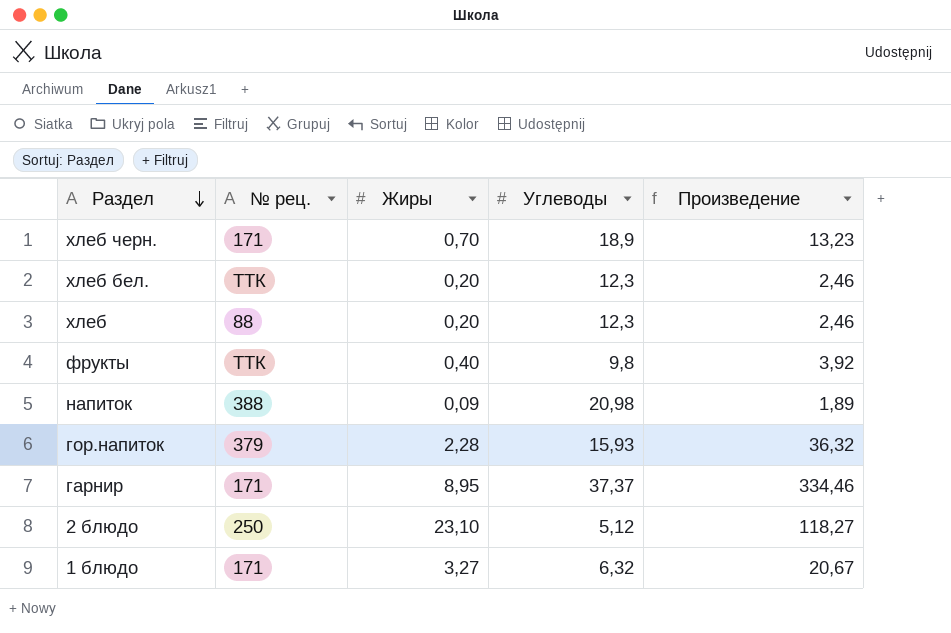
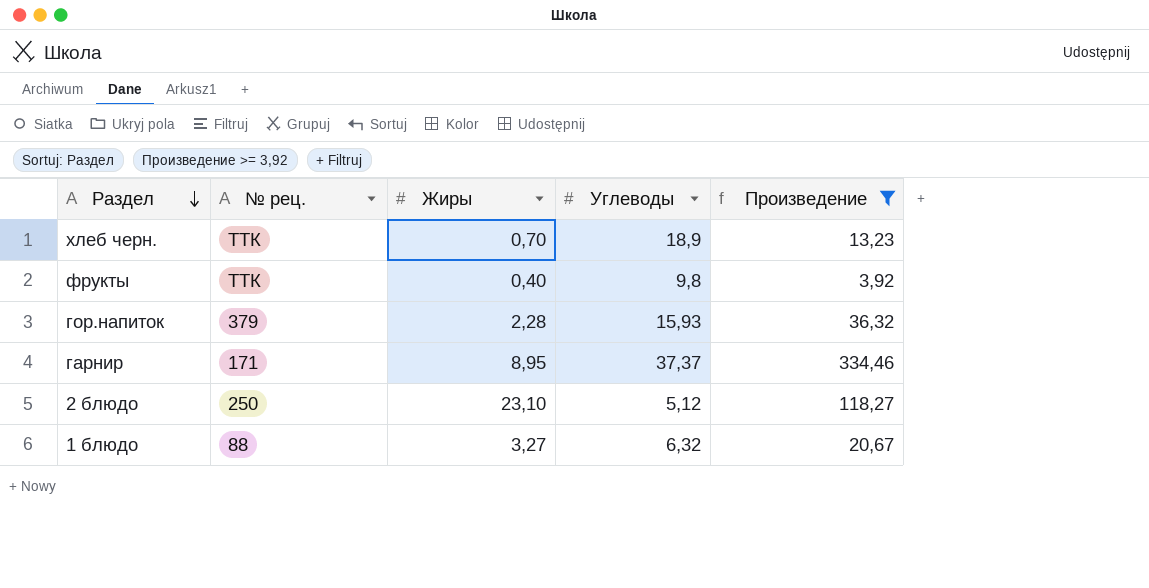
filter: none -> Произведение >= 3,92
хлеб черн. | № рец.: 171 -> ТТК
1 блюдо | № рец.: 171 -> 88

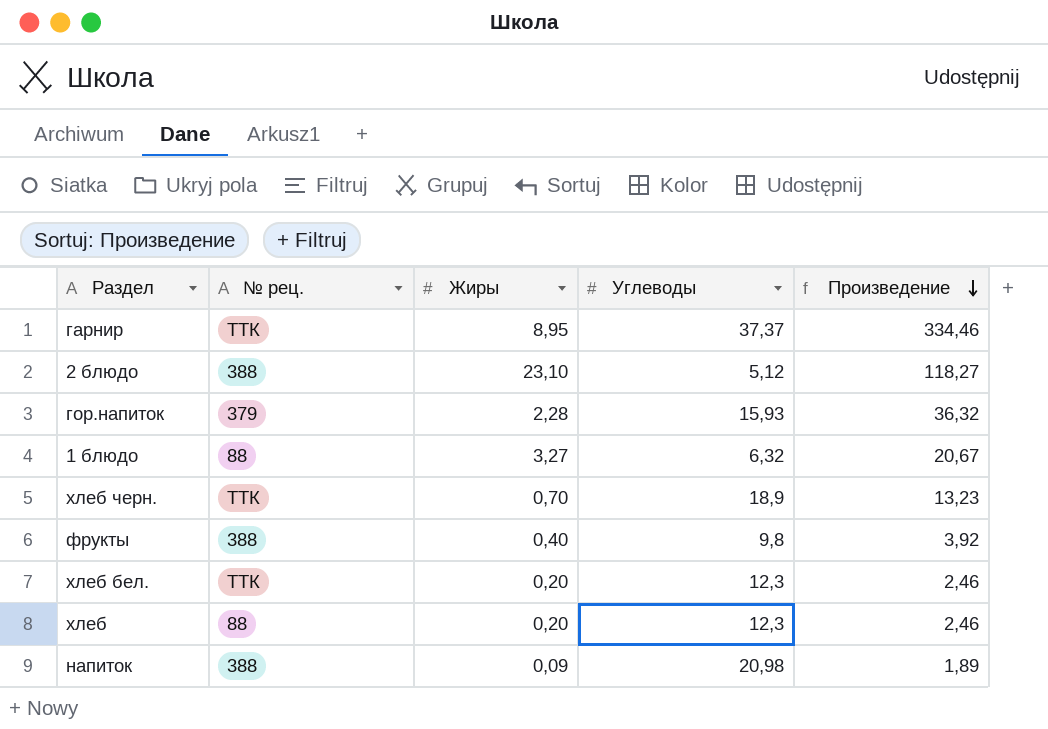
filter: Произведение >= 3,92 -> none
row order: Раздел descending -> Произведение descending
гарнир | № рец.: 171 -> ТТК
2 блюдо | № рец.: 250 -> 388
фрукты | № рец.: ТТК -> 388

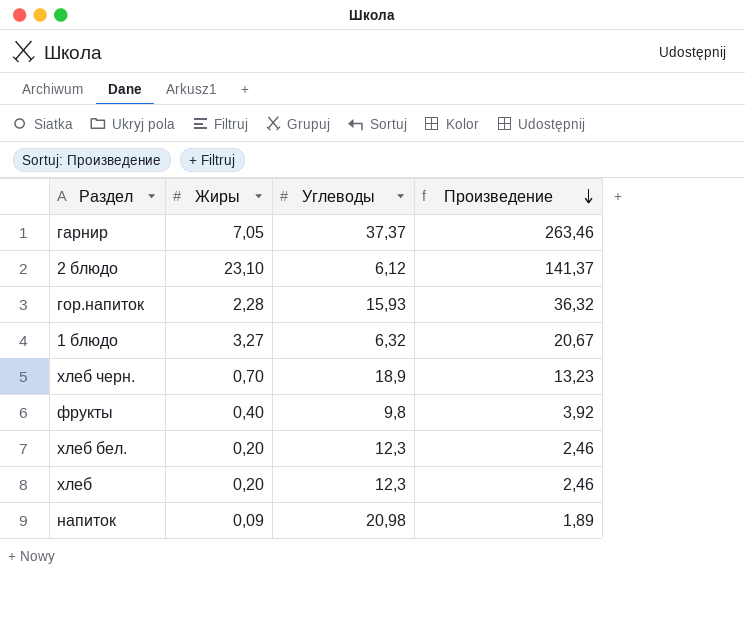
column № рец. | position: 2 -> none
гарнир | Жиры: 8,95 -> 7,05
гарнир | Произведение: 334,46 -> 263,46
2 блюдо | Углеводы: 5,12 -> 6,12
2 блюдо | Произведение: 118,27 -> 141,37

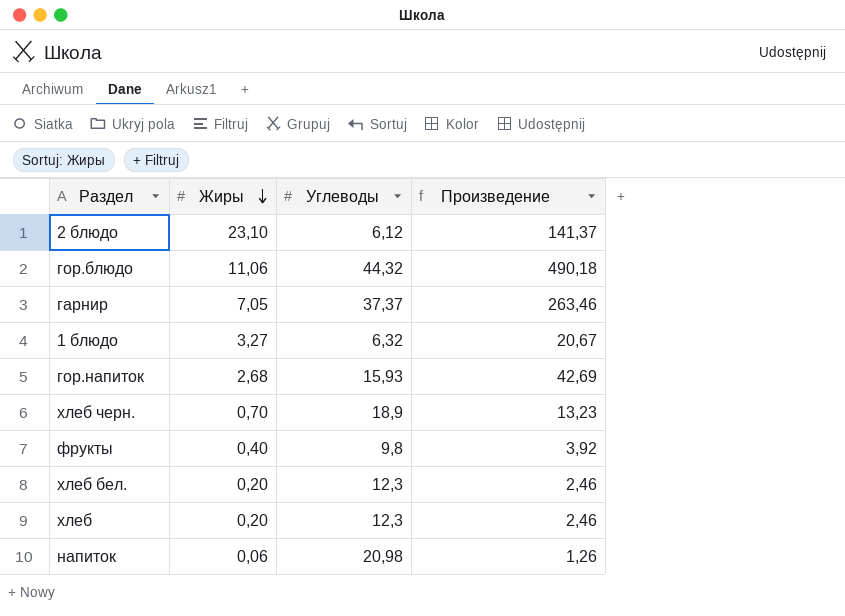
row order: Произведение descending -> Жиры descending
row гор.блюдо: none -> 11,06 | 44,32 | 490,18
гор.напиток | Жиры: 2,28 -> 2,68
гор.напиток | Произведение: 36,32 -> 42,69
напиток | Жиры: 0,09 -> 0,06
напиток | Произведение: 1,89 -> 1,26

